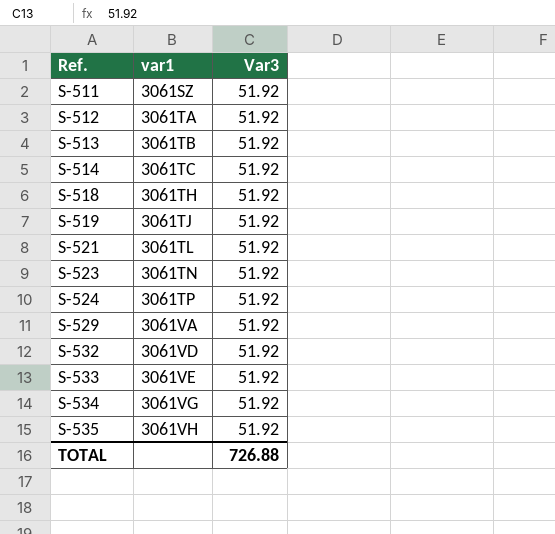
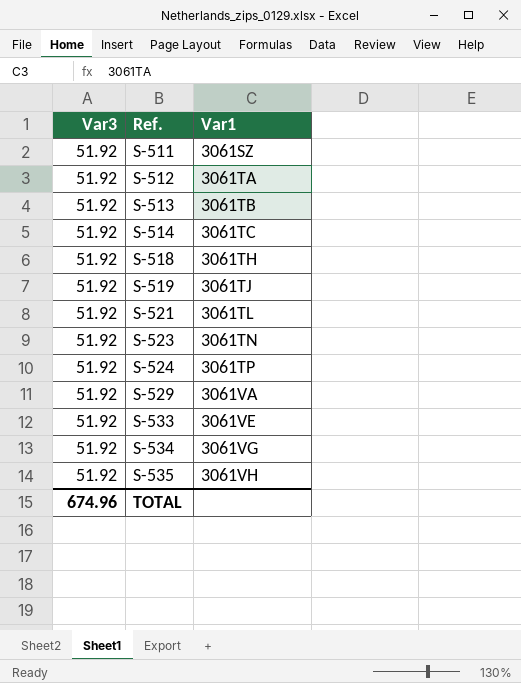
column Var3 | position: 3 -> 1
column name: var1 -> Var1
row S-532: 3061VD | 51.92 -> none
TOTAL | Var3: 726.88 -> 674.96

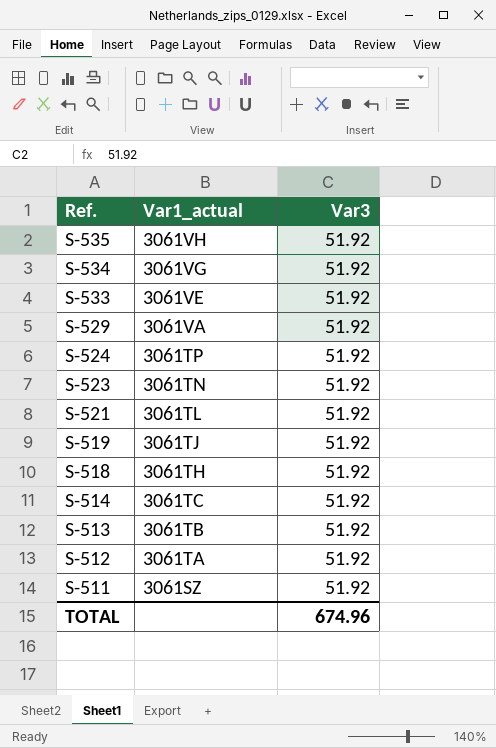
row order: Ref. ascending -> Ref. descending
column name: Var1 -> Var1_actual
column Var3 | position: 1 -> 3

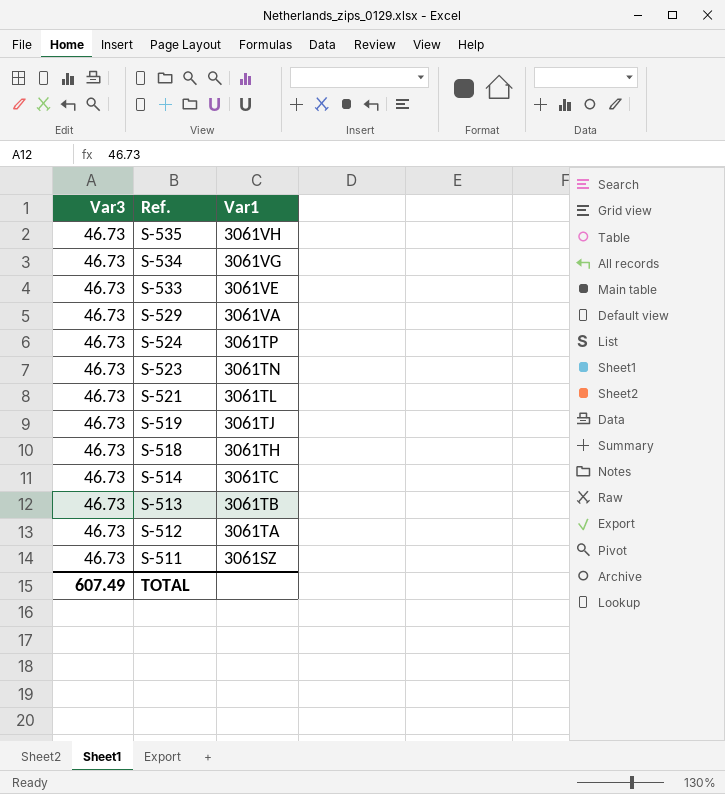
column Var3 | position: 3 -> 1
column name: Var1_actual -> Var1
S-535 | Var3: 51.92 -> 46.73
S-534 | Var3: 51.92 -> 46.73
S-533 | Var3: 51.92 -> 46.73
S-529 | Var3: 51.92 -> 46.73
S-524 | Var3: 51.92 -> 46.73
S-523 | Var3: 51.92 -> 46.73
S-521 | Var3: 51.92 -> 46.73
S-519 | Var3: 51.92 -> 46.73
S-518 | Var3: 51.92 -> 46.73
S-514 | Var3: 51.92 -> 46.73
S-513 | Var3: 51.92 -> 46.73
S-512 | Var3: 51.92 -> 46.73
S-511 | Var3: 51.92 -> 46.73
TOTAL | Var3: 674.96 -> 607.49

